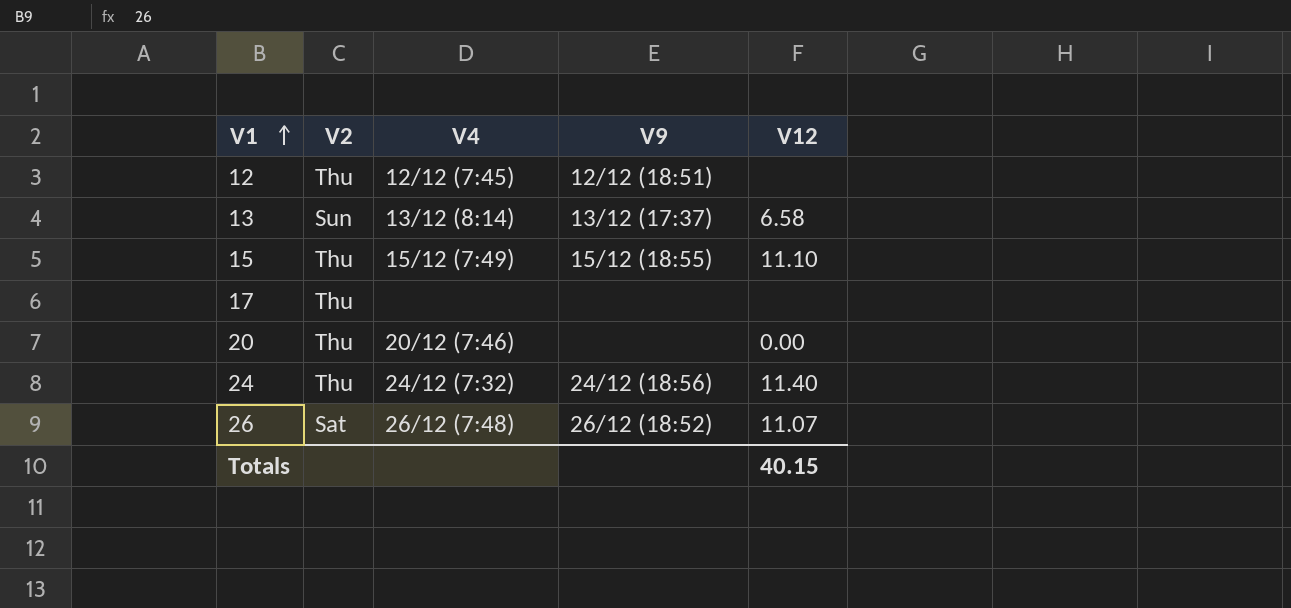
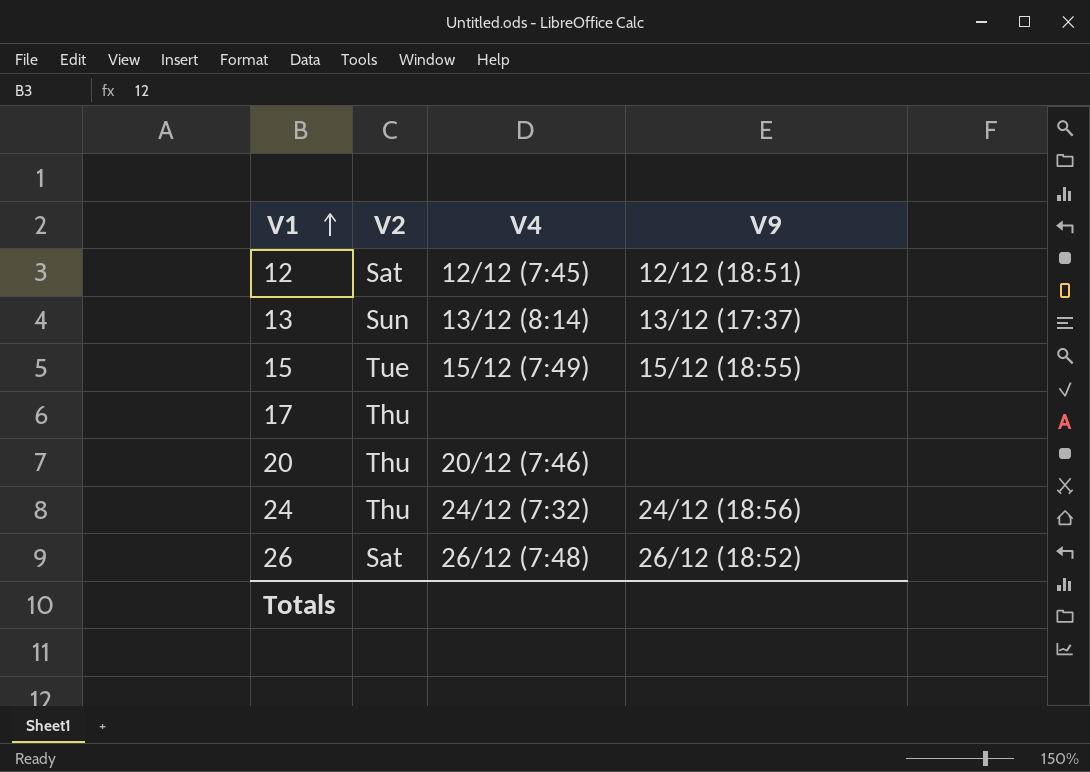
column V12 | position: 5 -> none
12 | V2: Thu -> Sat
15 | V2: Thu -> Tue

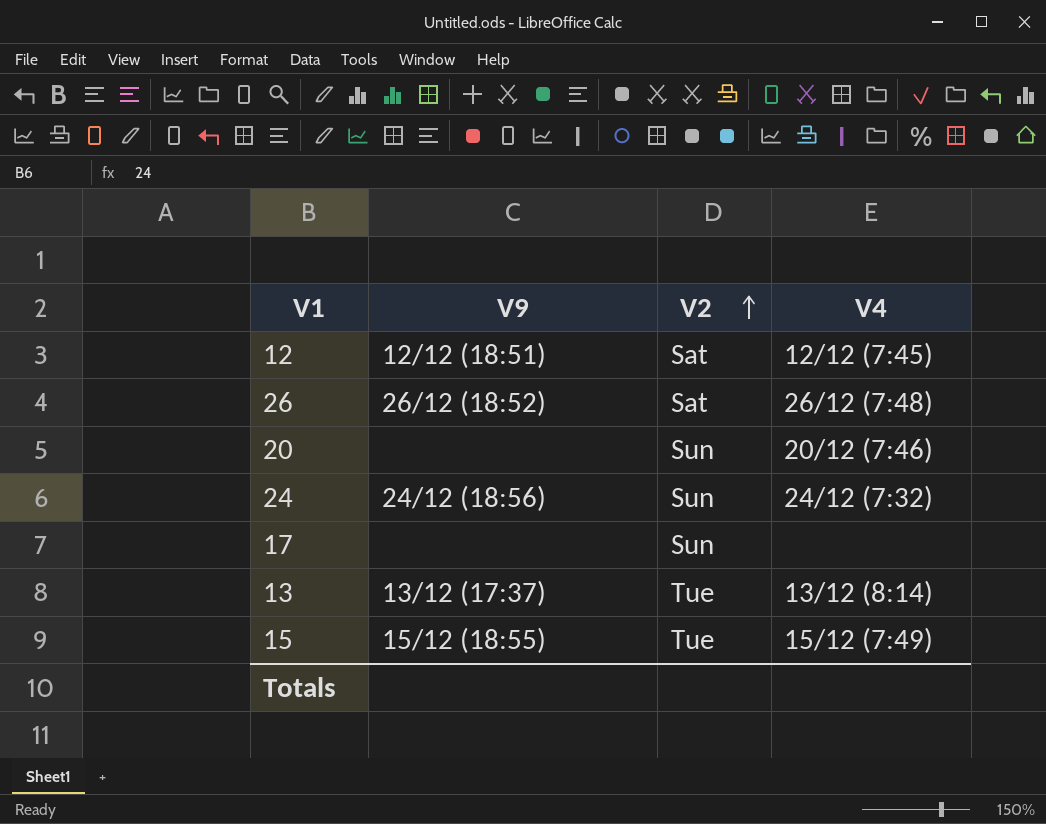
row order: V1 ascending -> V2 ascending
column V9 | position: 4 -> 2
20 | V2: Thu -> Sun
24 | V2: Thu -> Sun
17 | V2: Thu -> Sun
13 | V2: Sun -> Tue

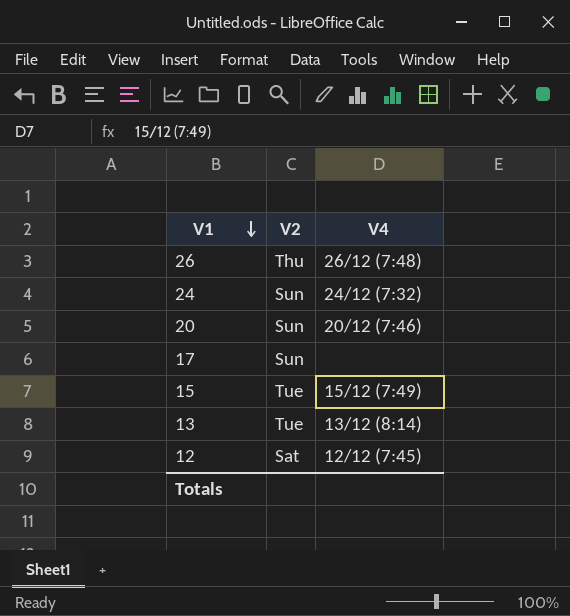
row order: V2 ascending -> V1 descending
column V9 | position: 2 -> none
26 | V2: Sat -> Thu

